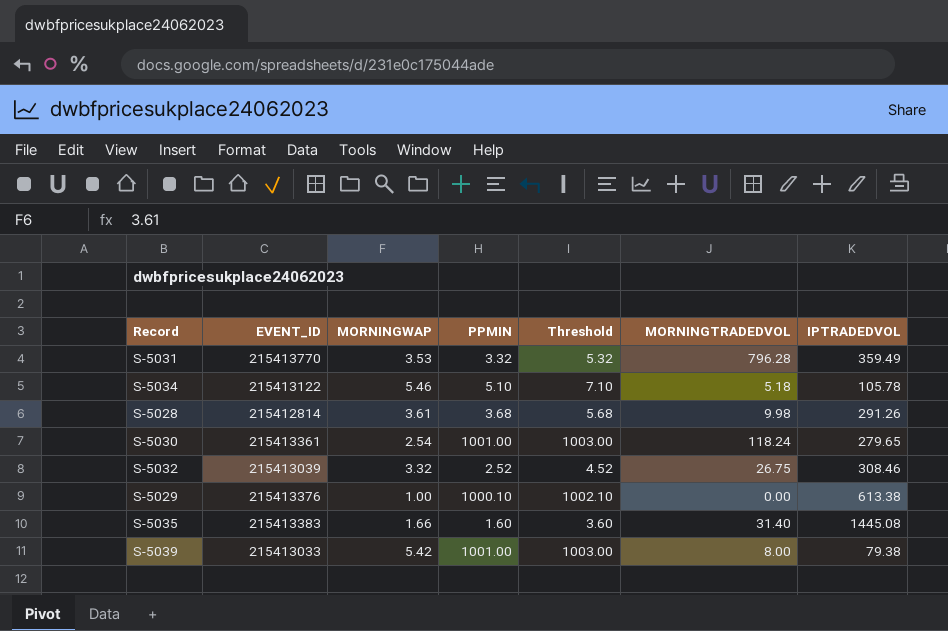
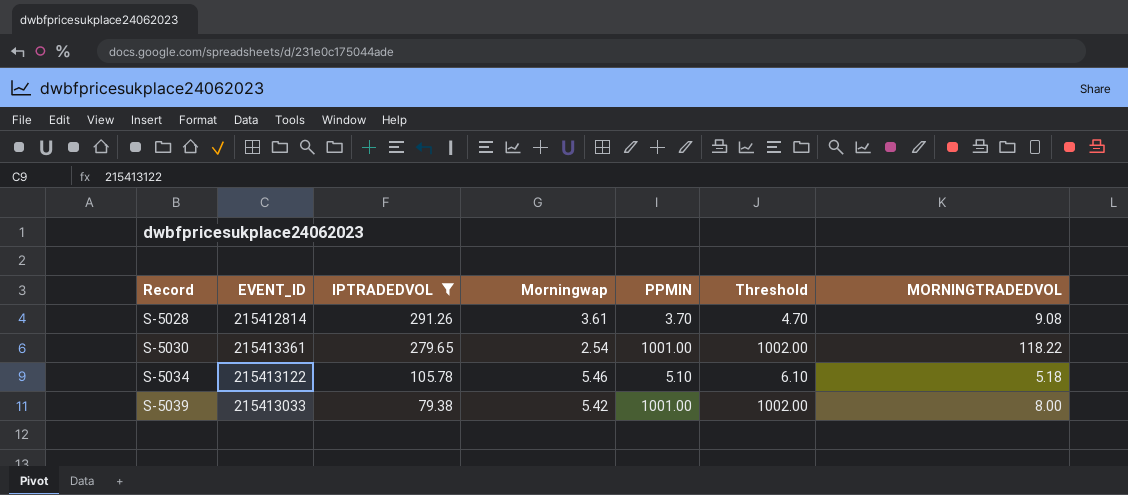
filter: none -> IPTRADEDVOL <= 291.26
row order: none -> Record ascending
column IPTRADEDVOL | position: 7 -> 3
column name: MORNINGWAP -> Morningwap
column Threshold | formula: [PPMIN] + 2 -> [PPMIN] + 1
S-5028 | PPMIN: 3.68 -> 3.70
S-5028 | MORNINGTRADEDVOL: 9.98 -> 9.08
S-5030 | MORNINGTRADEDVOL: 118.24 -> 118.22

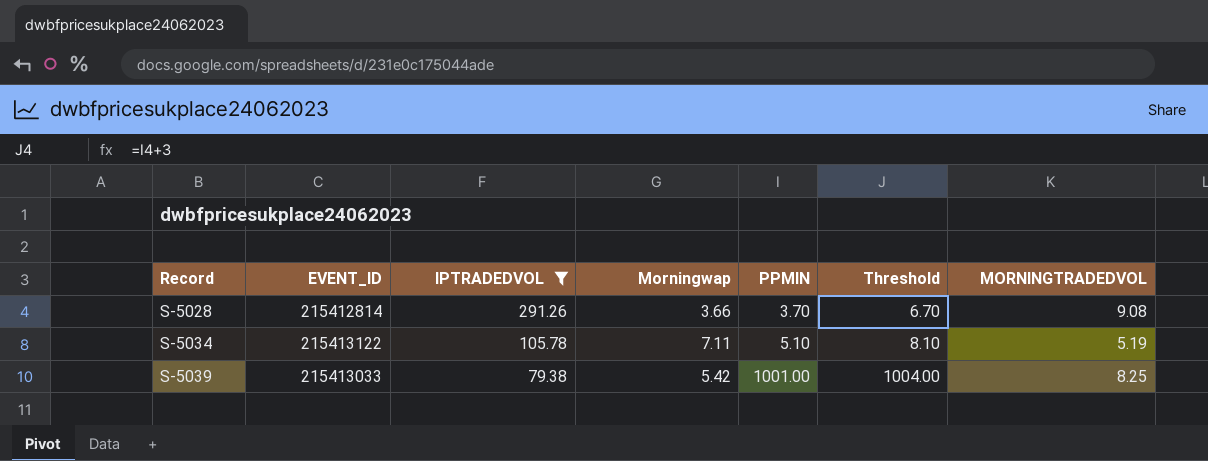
column Threshold | formula: [PPMIN] + 1 -> [PPMIN] + 3
row S-5030: 215413361 | 279.65 | 2.54 | 1001.00 | 1002.00 | 118.22 -> none
S-5028 | Morningwap: 3.61 -> 3.66
S-5034 | Morningwap: 5.46 -> 7.11
S-5034 | MORNINGTRADEDVOL: 5.18 -> 5.19
S-5039 | MORNINGTRADEDVOL: 8.00 -> 8.25

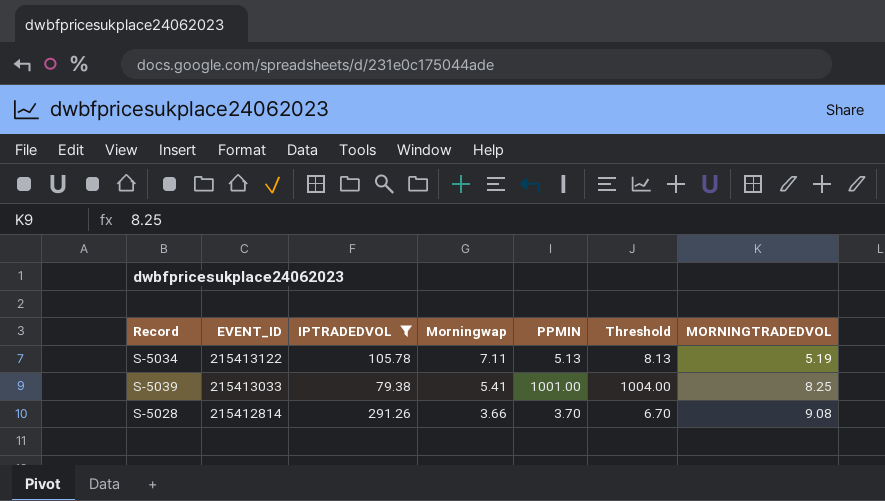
row order: Record ascending -> EVENT_ID descending
S-5034 | PPMIN: 5.10 -> 5.13
S-5034 | Threshold: 8.10 -> 8.13
S-5039 | Morningwap: 5.42 -> 5.41

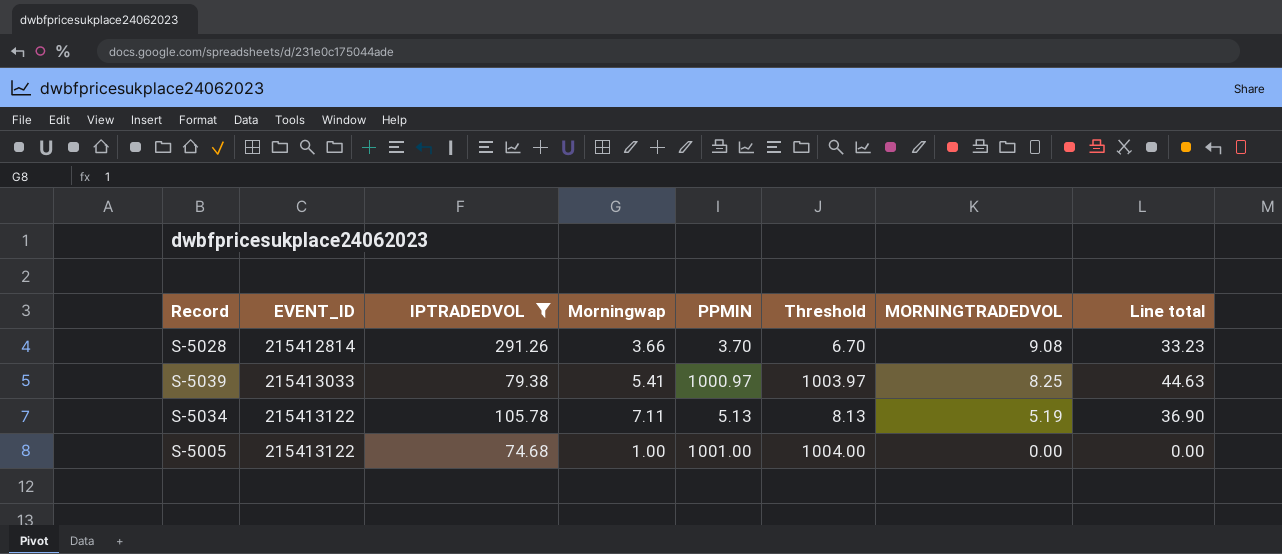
row order: EVENT_ID descending -> EVENT_ID ascending
column Line total | formula: none -> [Morningwap] * [MORNINGTRADEDVOL]
S-5039 | PPMIN: 1001.00 -> 1000.97
S-5039 | Threshold: 1004.00 -> 1003.97
row S-5005: none -> 215413122 | 74.68 | 1.00 | 1001.00 | 1004.00 | 0.00 | 0.00

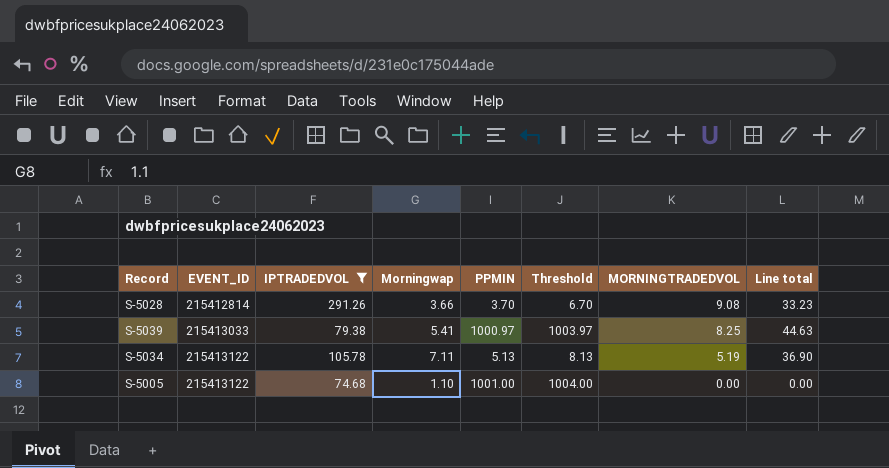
S-5005 | Morningwap: 1.00 -> 1.10

